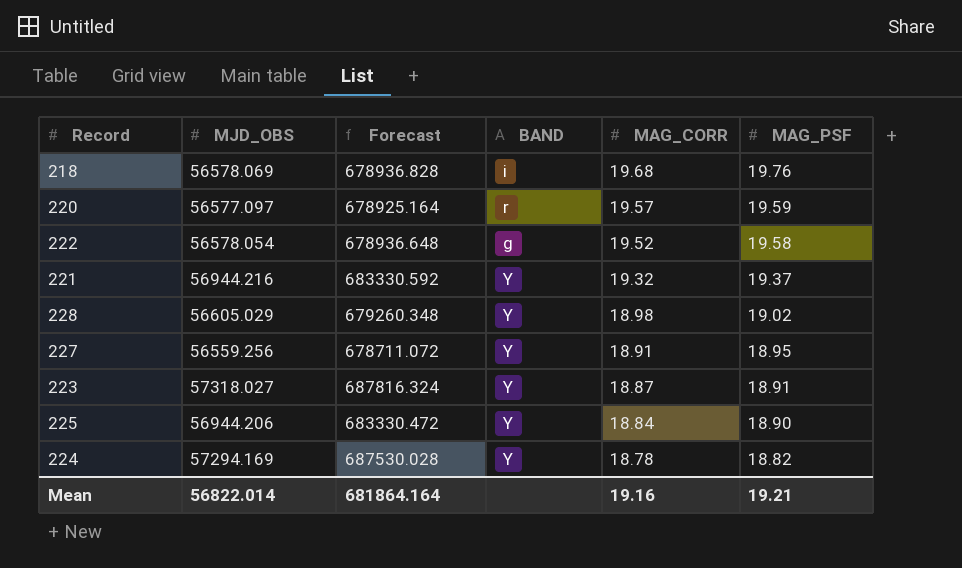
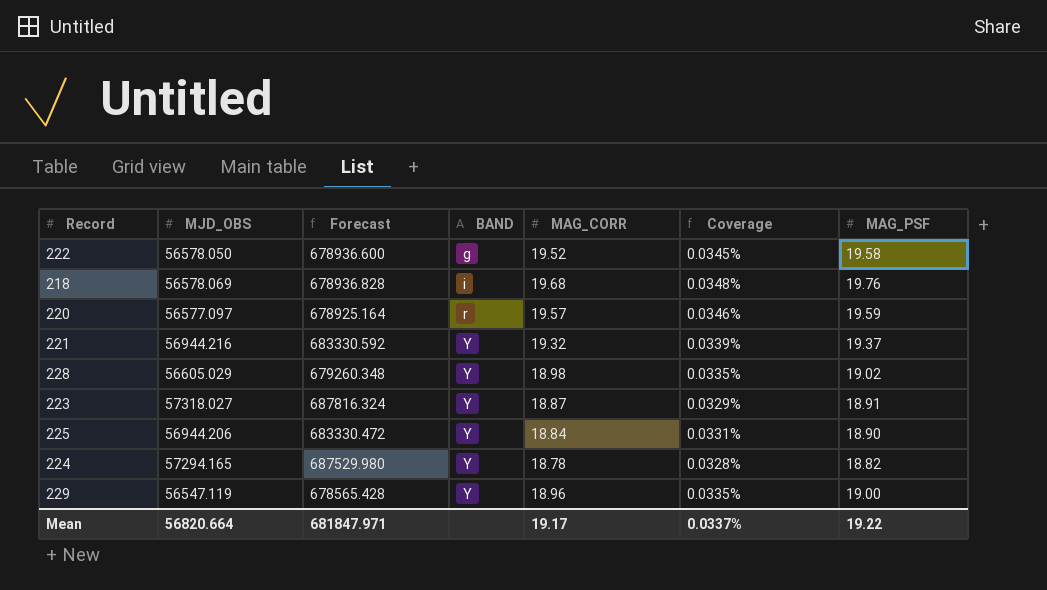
row order: MAG_CORR descending -> BAND ascending
column Coverage | formula: none -> [MAG_CORR] / [MJD_OBS]
row 227: 56559.256 | 678711.072 | Y | 18.91 | 18.95 -> none
222 | MJD_OBS: 56578.054 -> 56578.050
222 | Forecast: 678936.648 -> 678936.600
224 | MJD_OBS: 57294.169 -> 57294.165
224 | Forecast: 687530.028 -> 687529.980
row 229: none -> 56547.119 | 678565.428 | Y | 18.96 | 0.0335% | 19.00
Mean | MJD_OBS: 56822.014 -> 56820.664
Mean | Forecast: 681864.164 -> 681847.971
Mean | MAG_CORR: 19.16 -> 19.17
Mean | MAG_PSF: 19.21 -> 19.22

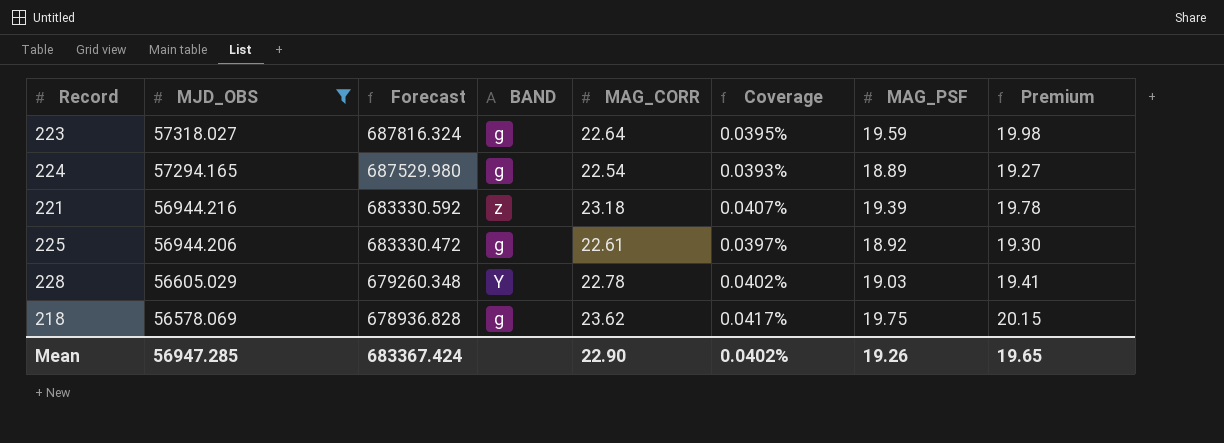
filter: none -> MJD_OBS >= 56578.069
row order: BAND ascending -> MJD_OBS descending
column Premium | formula: none -> [MAG_PSF] * 1.02
223 | BAND: Y -> g
223 | MAG_CORR: 18.87 -> 22.64
223 | Coverage: 0.0329% -> 0.0395%
223 | MAG_PSF: 18.91 -> 19.59
224 | BAND: Y -> g
224 | MAG_CORR: 18.78 -> 22.54
224 | Coverage: 0.0328% -> 0.0393%
224 | MAG_PSF: 18.82 -> 18.89
221 | BAND: Y -> z
221 | MAG_CORR: 19.32 -> 23.18
221 | Coverage: 0.0339% -> 0.0407%
221 | MAG_PSF: 19.37 -> 19.39
225 | BAND: Y -> g
225 | MAG_CORR: 18.84 -> 22.61
225 | Coverage: 0.0331% -> 0.0397%
225 | MAG_PSF: 18.90 -> 18.92
228 | MAG_CORR: 18.98 -> 22.78
228 | Coverage: 0.0335% -> 0.0402%
228 | MAG_PSF: 19.02 -> 19.03
218 | BAND: i -> g
218 | MAG_CORR: 19.68 -> 23.62
218 | Coverage: 0.0348% -> 0.0417%
218 | MAG_PSF: 19.76 -> 19.75
Mean | MJD_OBS: 56820.664 -> 56947.285
Mean | Forecast: 681847.971 -> 683367.424
Mean | MAG_CORR: 19.17 -> 22.90
Mean | Coverage: 0.0337% -> 0.0402%
Mean | MAG_PSF: 19.22 -> 19.26

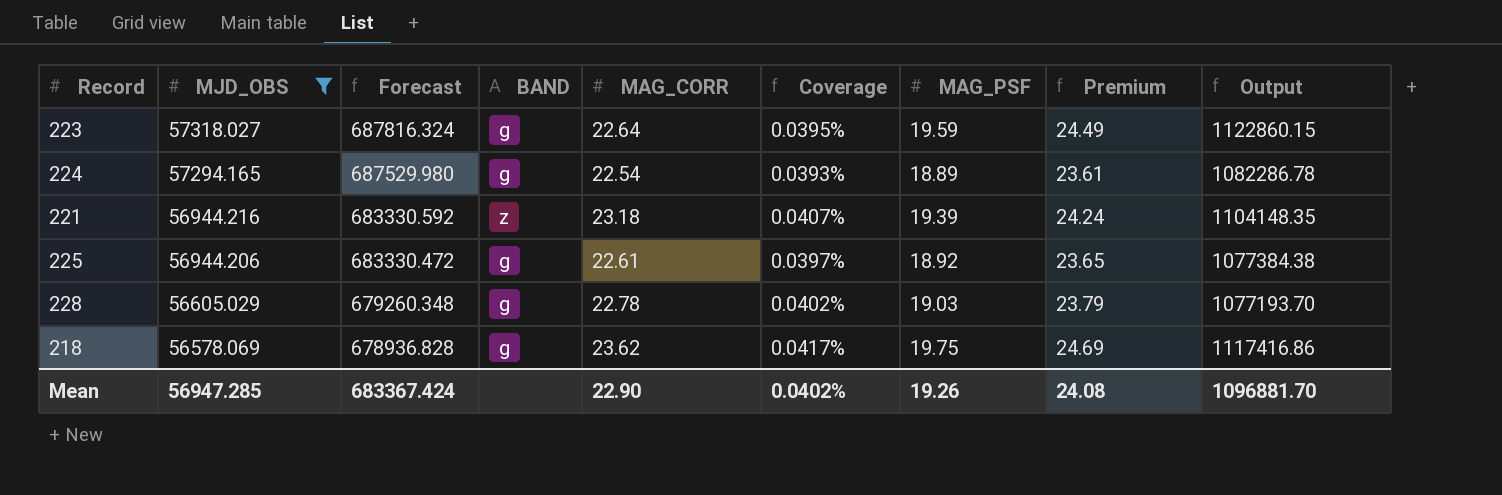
column Premium | formula: [MAG_PSF] * 1.02 -> [MAG_PSF] * 1.25
column Output | formula: none -> [MJD_OBS] * [MAG_PSF]
228 | BAND: Y -> g
Mean | Premium: 19.65 -> 24.08

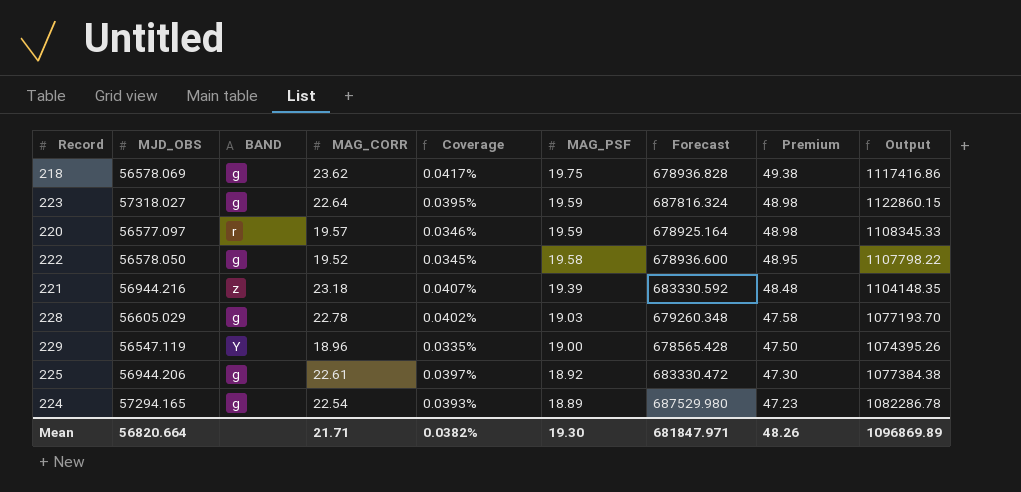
filter: MJD_OBS >= 56578.069 -> none
row order: MJD_OBS descending -> MAG_PSF descending
column Forecast | position: 3 -> 7
column Premium | formula: [MAG_PSF] * 1.25 -> [MAG_PSF] * 2.5
Mean | MJD_OBS: 56947.285 -> 56820.664
Mean | MAG_CORR: 22.90 -> 21.71
Mean | Coverage: 0.0402% -> 0.0382%
Mean | MAG_PSF: 19.26 -> 19.30
Mean | Forecast: 683367.424 -> 681847.971
Mean | Premium: 24.08 -> 48.26
Mean | Output: 1096881.70 -> 1096869.89

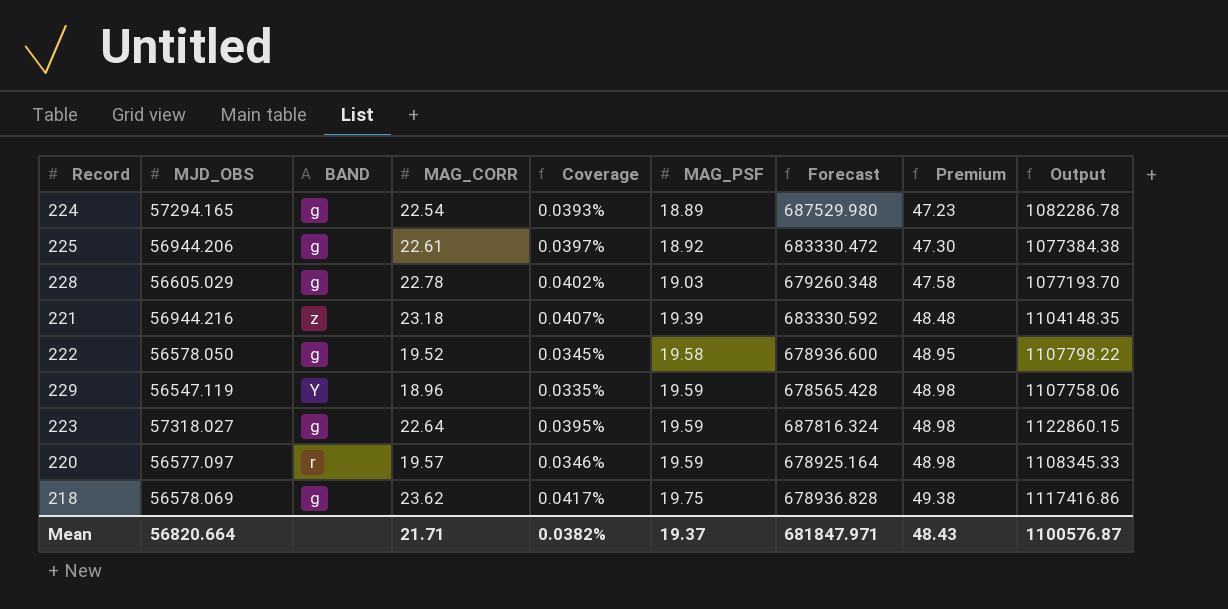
row order: MAG_PSF descending -> MAG_PSF ascending
229 | MAG_PSF: 19.00 -> 19.59
229 | Premium: 47.50 -> 48.98
229 | Output: 1074395.26 -> 1107758.06
Mean | MAG_PSF: 19.30 -> 19.37
Mean | Premium: 48.26 -> 48.43
Mean | Output: 1096869.89 -> 1100576.87

